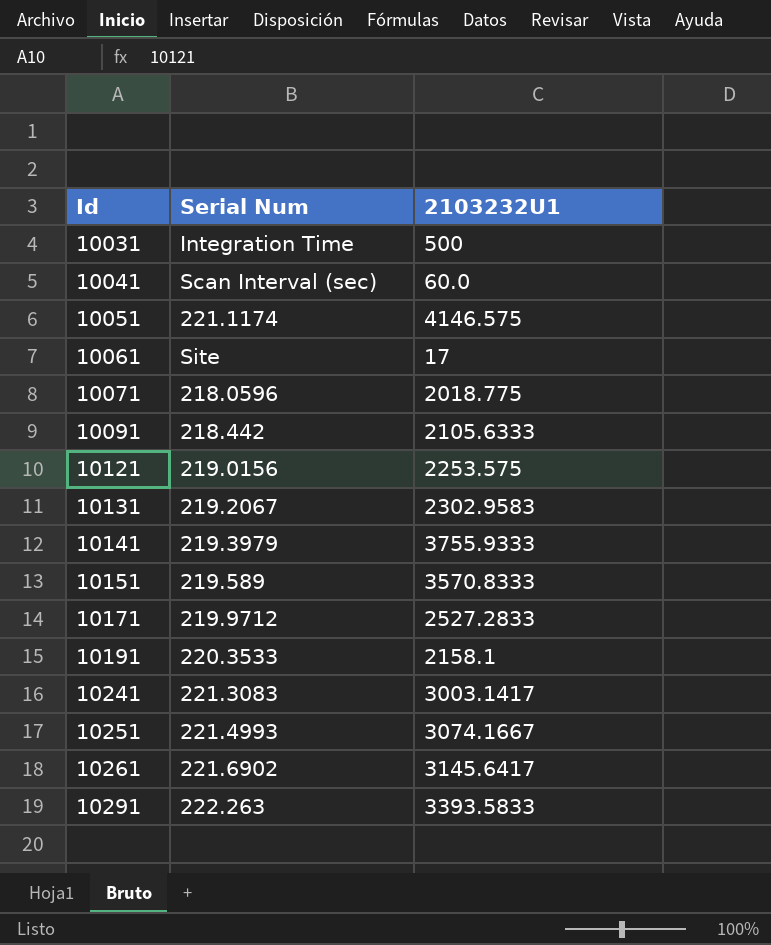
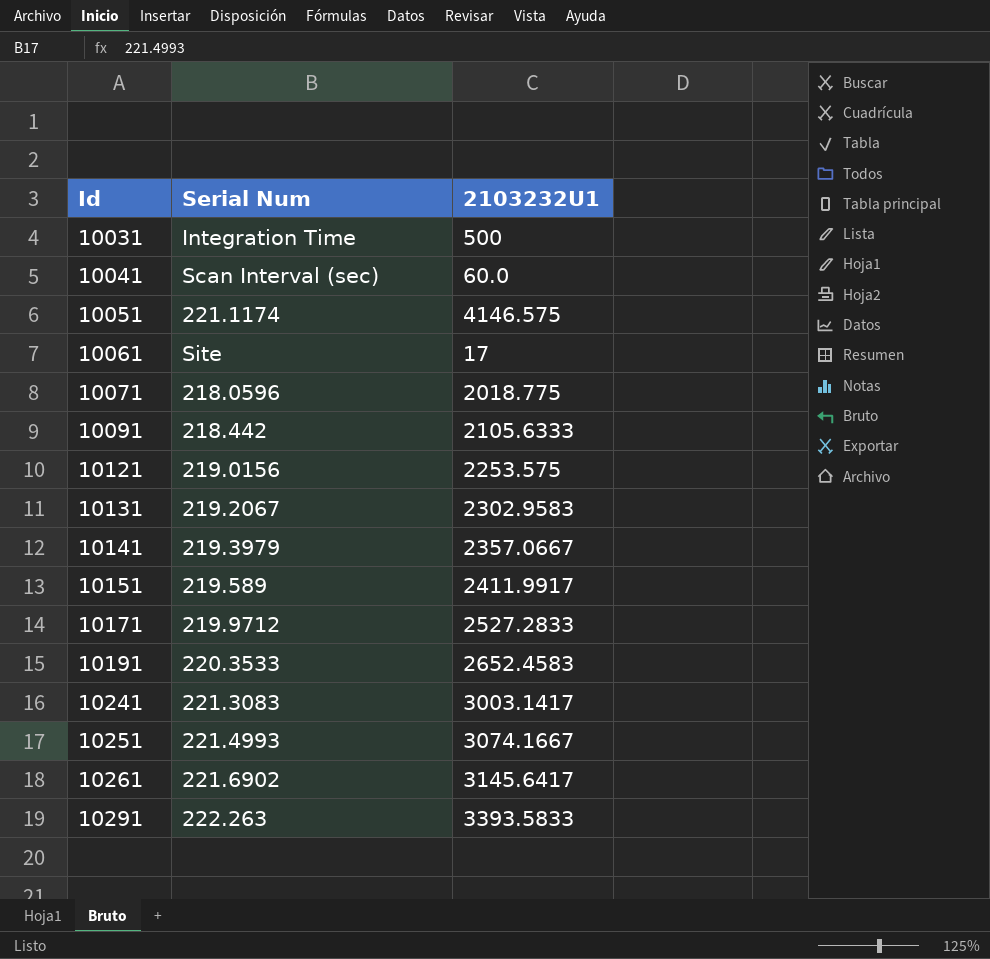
10141 | 2103232U1: 3755.9333 -> 2357.0667
10151 | 2103232U1: 3570.8333 -> 2411.9917
10191 | 2103232U1: 2158.1 -> 2652.4583

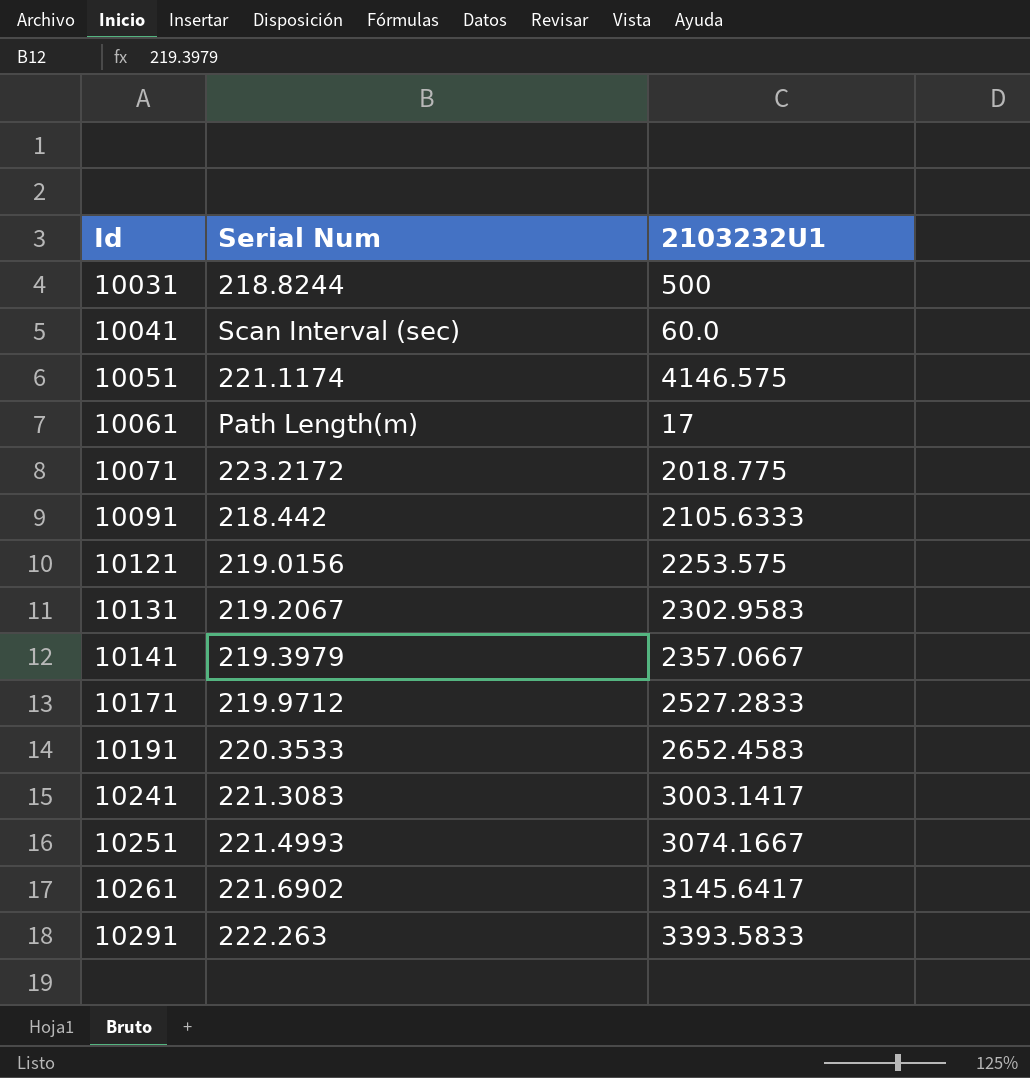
row 10151: 219.589 | 2411.9917 -> none
10031 | Serial Num: Integration Time -> 218.8244
10061 | Serial Num: Site -> Path Length(m)
10071 | Serial Num: 218.0596 -> 223.2172

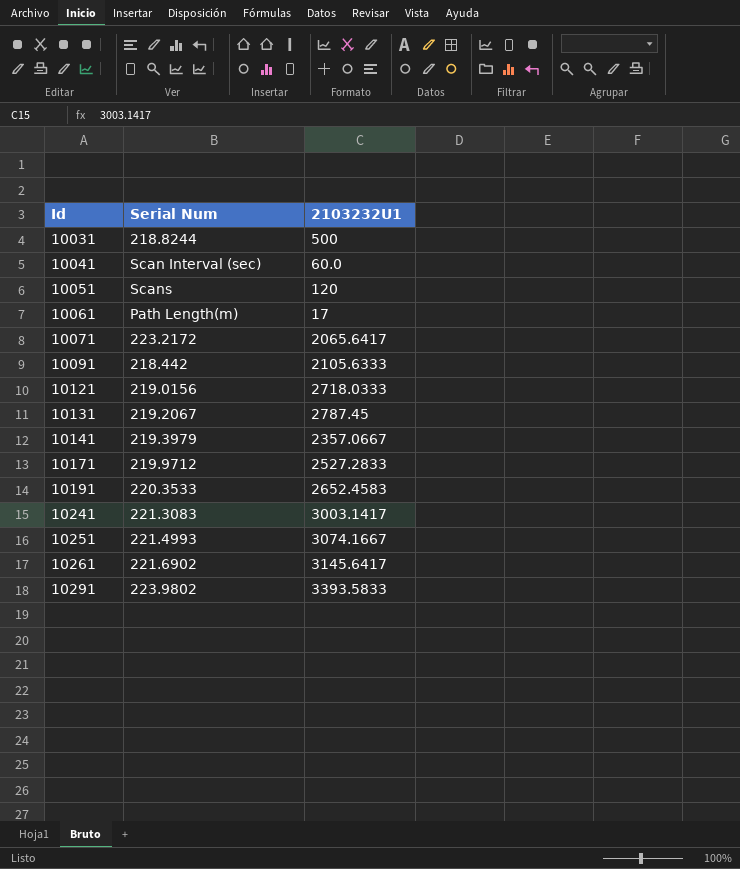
10051 | Serial Num: 221.1174 -> Scans
10051 | 2103232U1: 4146.575 -> 120
10071 | 2103232U1: 2018.775 -> 2065.6417
10121 | 2103232U1: 2253.575 -> 2718.0333
10131 | 2103232U1: 2302.9583 -> 2787.45
10291 | Serial Num: 222.263 -> 223.9802

